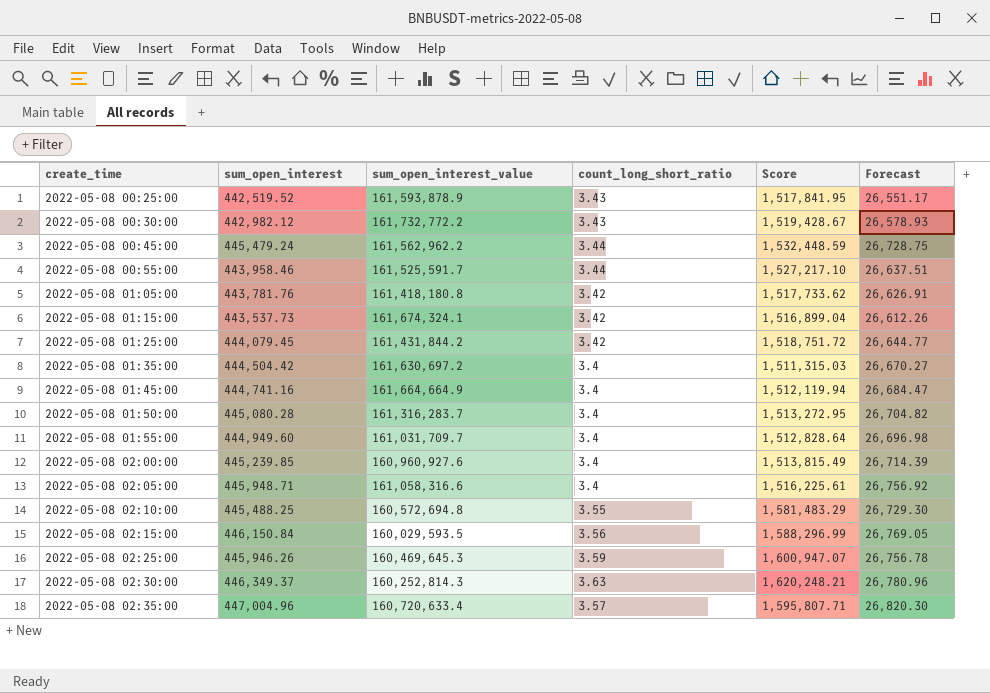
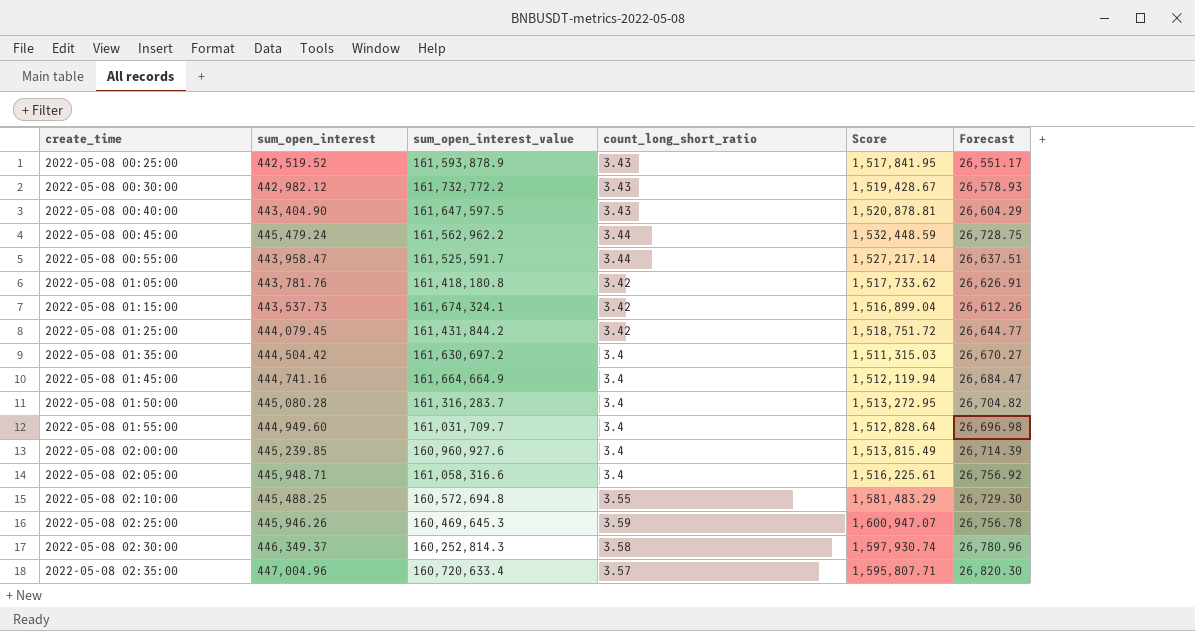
row 2022-05-08 02:15:00: 446,150.84 | 160,029,593.5 | 3.56 | 1,588,296.99 | 26,769.05 -> none
row 2022-05-08 00:40:00: none -> 443,404.90 | 161,647,597.5 | 3.43 | 1,520,878.81 | 26,604.29
2022-05-08 00:55:00 | sum_open_interest: 443,958.46 -> 443,958.47
2022-05-08 00:55:00 | Score: 1,527,217.10 -> 1,527,217.14
2022-05-08 02:30:00 | count_long_short_ratio: 3.63 -> 3.58
2022-05-08 02:30:00 | Score: 1,620,248.21 -> 1,597,930.74

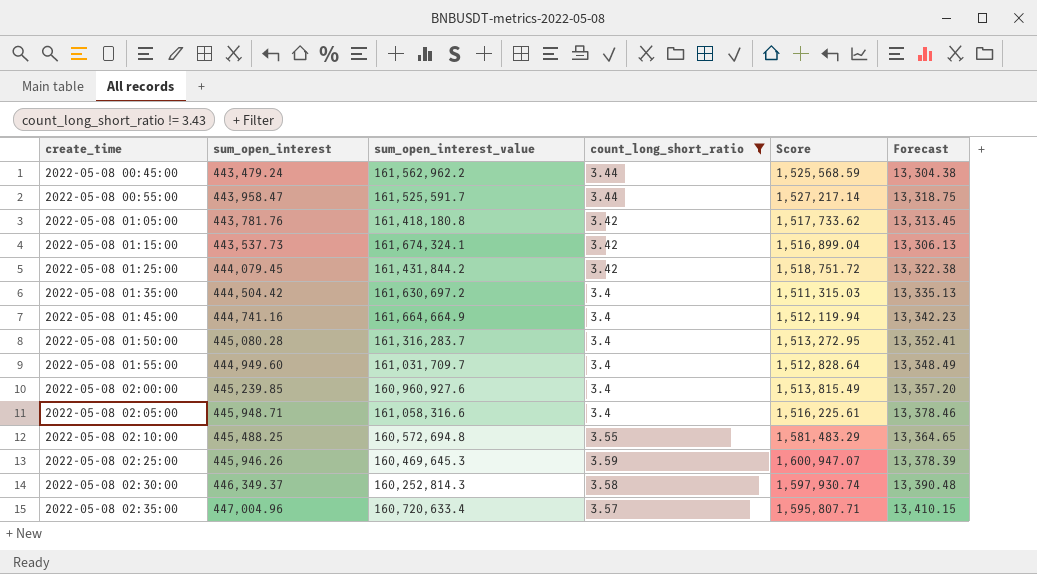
filter: none -> count_long_short_ratio != 3.43
column Forecast | formula: [sum_open_interest] * 0.06 -> [sum_open_interest] * 0.03
2022-05-08 00:45:00 | sum_open_interest: 445,479.24 -> 443,479.24
2022-05-08 00:45:00 | Score: 1,532,448.59 -> 1,525,568.59

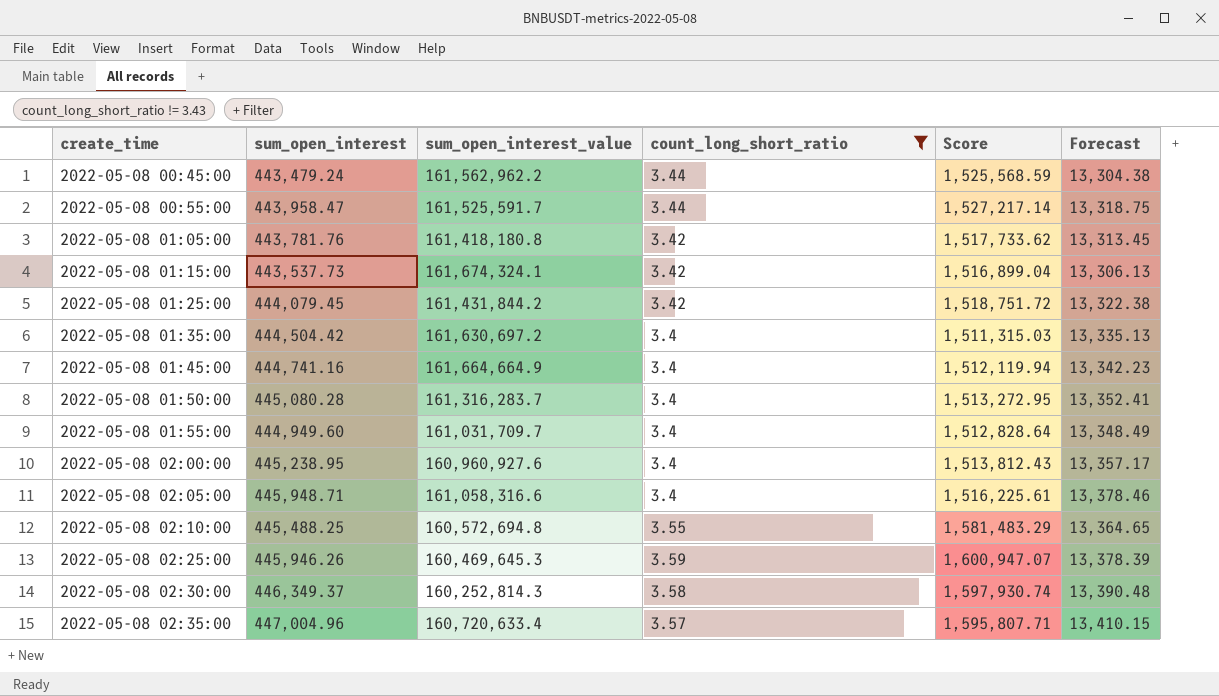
2022-05-08 02:00:00 | sum_open_interest: 445,239.85 -> 445,238.95
2022-05-08 02:00:00 | Score: 1,513,815.49 -> 1,513,812.43
2022-05-08 02:00:00 | Forecast: 13,357.20 -> 13,357.17

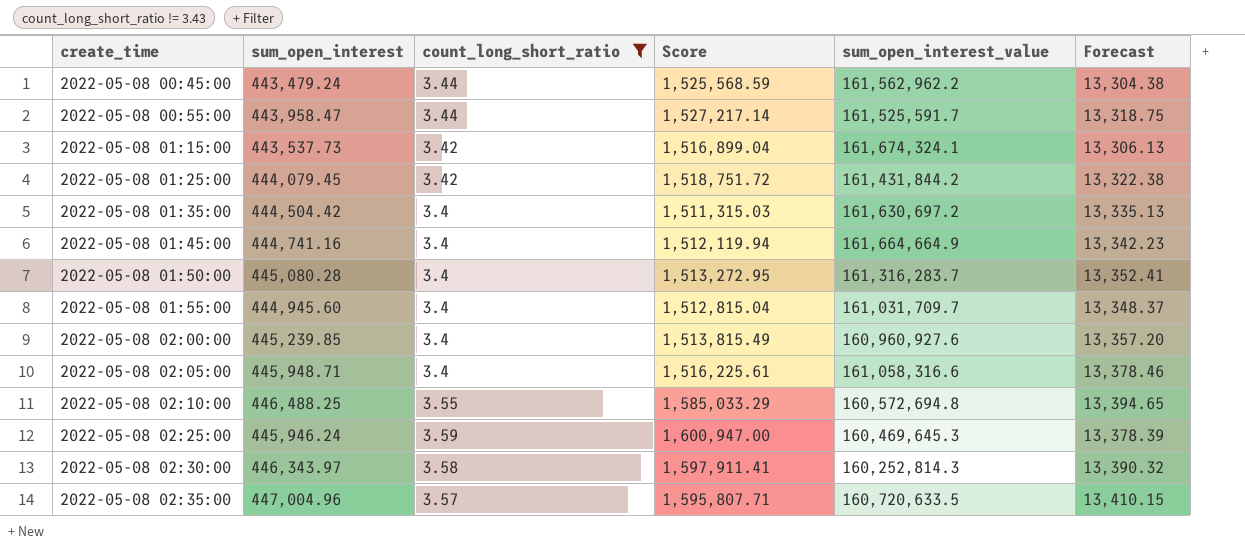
column sum_open_interest_value | position: 3 -> 5
row 2022-05-08 01:05:00: 443,781.76 | 161,418,180.8 | 3.42 | 1,517,733.62 | 13,313.45 -> none
2022-05-08 01:55:00 | sum_open_interest: 444,949.60 -> 444,945.60
2022-05-08 01:55:00 | Score: 1,512,828.64 -> 1,512,815.04
2022-05-08 01:55:00 | Forecast: 13,348.49 -> 13,348.37
2022-05-08 02:00:00 | sum_open_interest: 445,238.95 -> 445,239.85
2022-05-08 02:00:00 | Score: 1,513,812.43 -> 1,513,815.49
2022-05-08 02:00:00 | Forecast: 13,357.17 -> 13,357.20
2022-05-08 02:10:00 | sum_open_interest: 445,488.25 -> 446,488.25
2022-05-08 02:10:00 | Score: 1,581,483.29 -> 1,585,033.29
2022-05-08 02:10:00 | Forecast: 13,364.65 -> 13,394.65
2022-05-08 02:25:00 | sum_open_interest: 445,946.26 -> 445,946.24
2022-05-08 02:25:00 | Score: 1,600,947.07 -> 1,600,947.00
2022-05-08 02:30:00 | sum_open_interest: 446,349.37 -> 446,343.97
2022-05-08 02:30:00 | Score: 1,597,930.74 -> 1,597,911.41
2022-05-08 02:30:00 | Forecast: 13,390.48 -> 13,390.32
2022-05-08 02:35:00 | sum_open_interest_value: 160,720,633.4 -> 160,720,633.5

